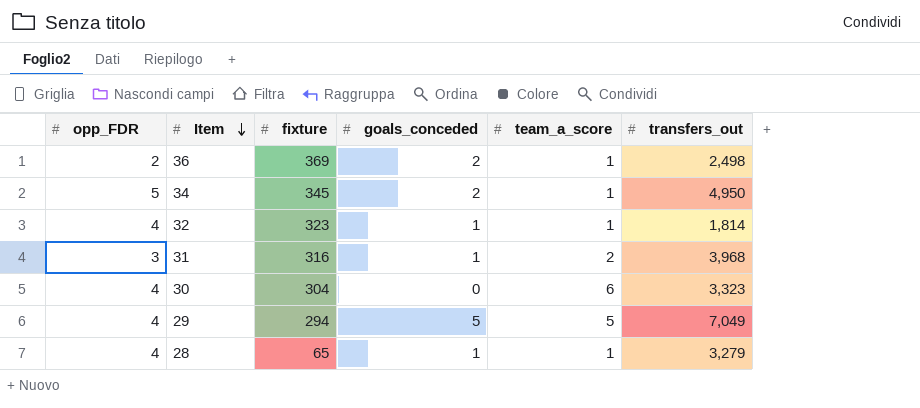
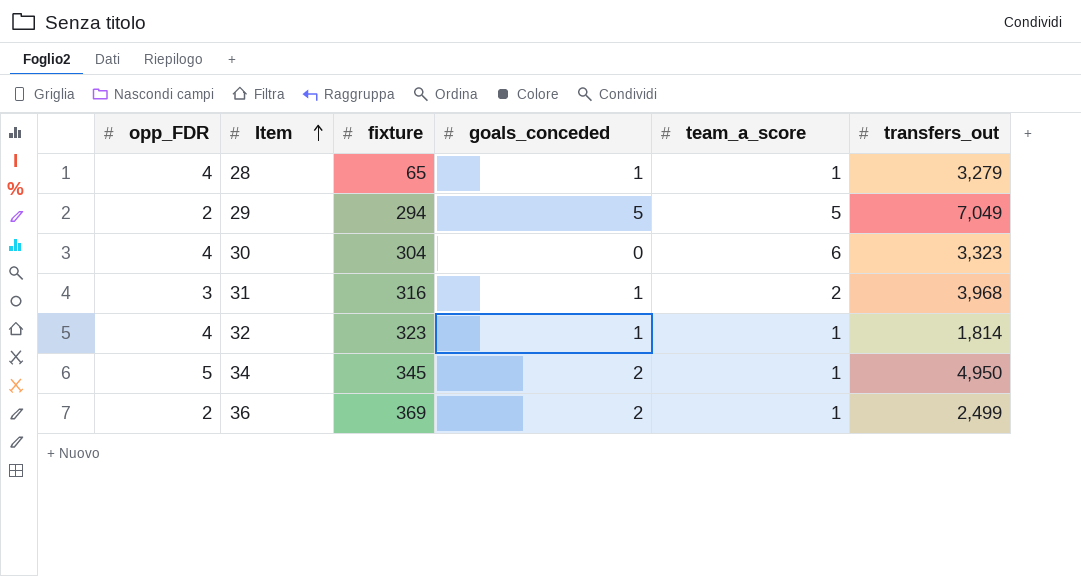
row order: Item descending -> Item ascending
29 | opp_FDR: 4 -> 2
36 | transfers_out: 2,498 -> 2,499

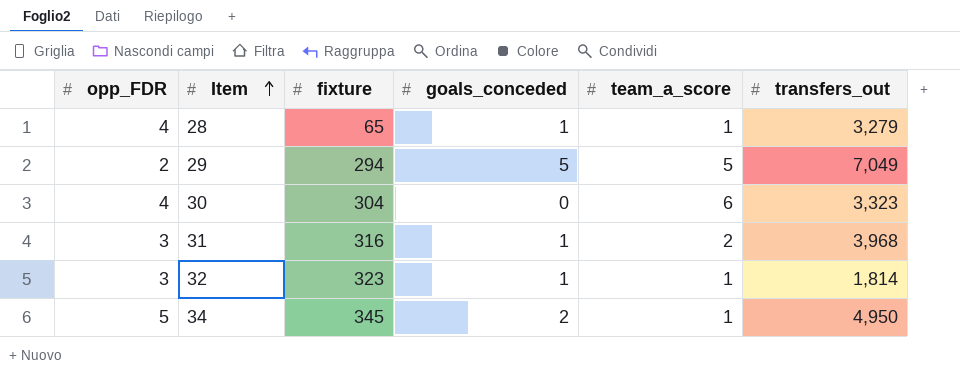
row 36: 2 | 369 | 2 | 1 | 2,499 -> none
32 | opp_FDR: 4 -> 3

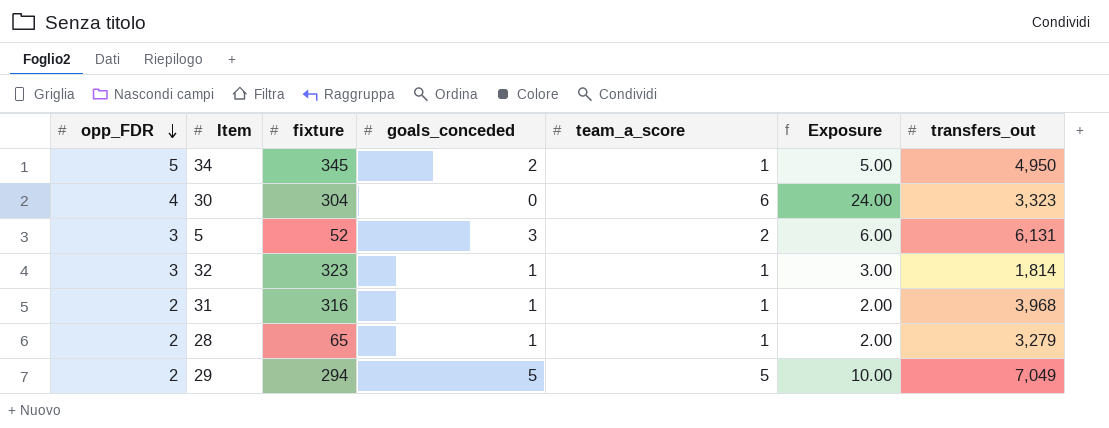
row order: Item ascending -> opp_FDR descending
column Exposure | formula: none -> [opp_FDR] * [team_a_score]
row 5: none -> 3 | 52 | 3 | 2 | 6.00 | 6,131
31 | opp_FDR: 3 -> 2
31 | team_a_score: 2 -> 1
28 | opp_FDR: 4 -> 2

